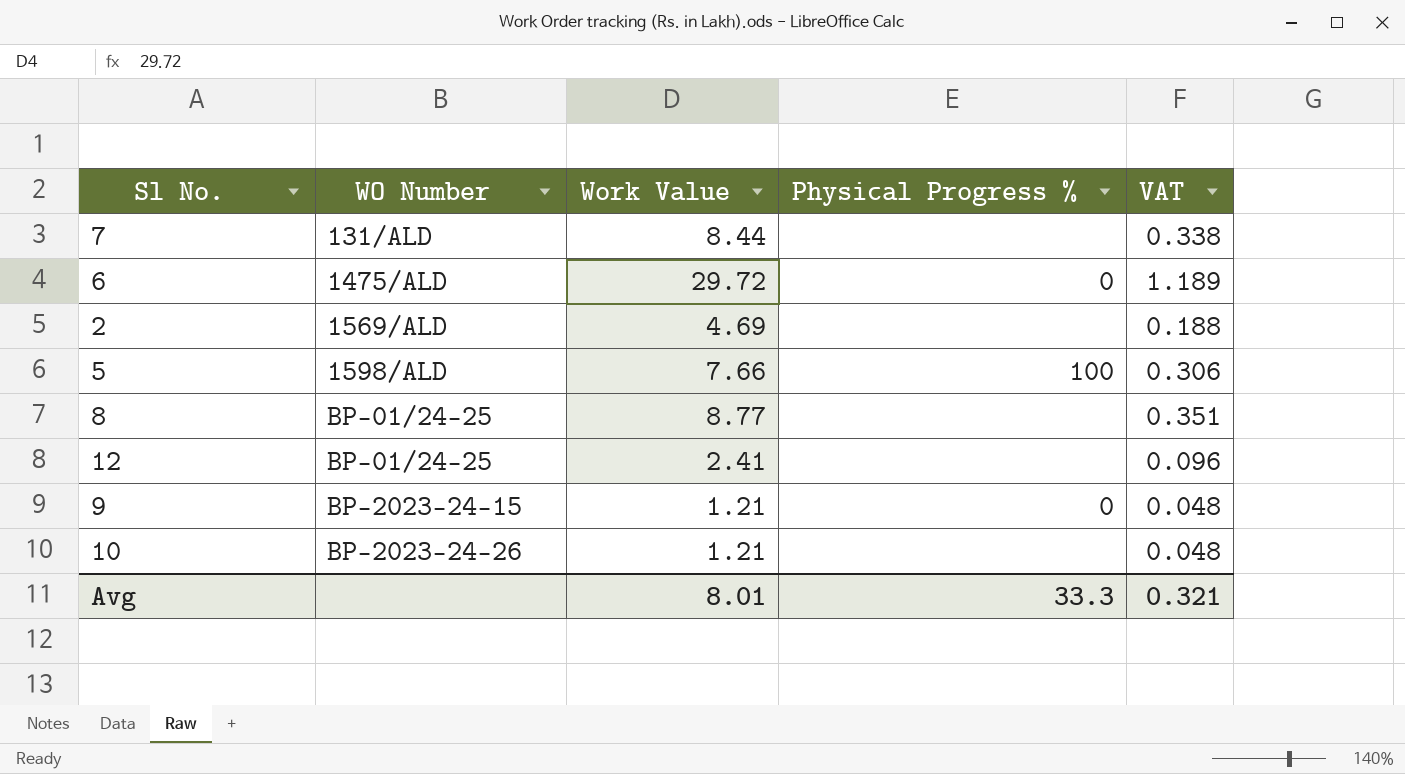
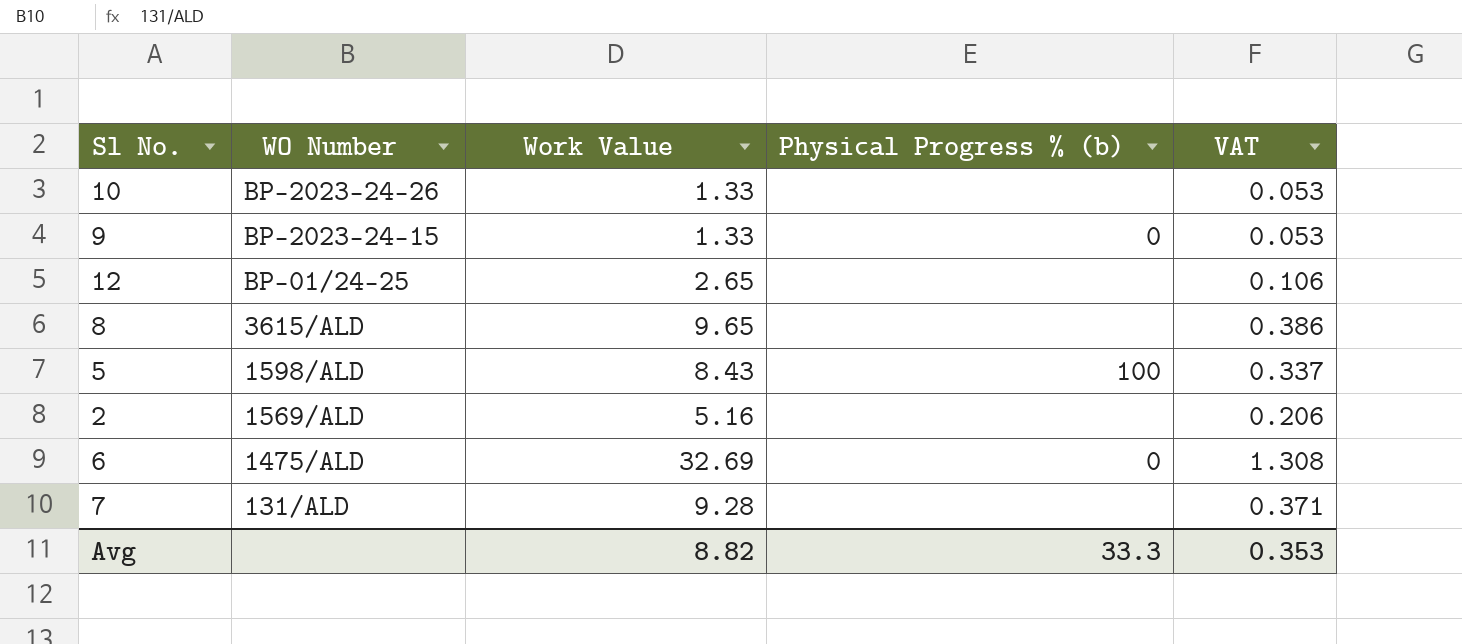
row order: WO Number ascending -> WO Number descending
column name: Physical Progress % -> Physical Progress % (b)
10 | Work Value: 1.21 -> 1.33
10 | VAT: 0.048 -> 0.053
9 | Work Value: 1.21 -> 1.33
9 | VAT: 0.048 -> 0.053
12 | Work Value: 2.41 -> 2.65
12 | VAT: 0.096 -> 0.106
8 | WO Number: BP-01/24-25 -> 3615/ALD
8 | Work Value: 8.77 -> 9.65
8 | VAT: 0.351 -> 0.386
5 | Work Value: 7.66 -> 8.43
5 | VAT: 0.306 -> 0.337
2 | Work Value: 4.69 -> 5.16
2 | VAT: 0.188 -> 0.206
6 | Work Value: 29.72 -> 32.69
6 | VAT: 1.189 -> 1.308
7 | Work Value: 8.44 -> 9.28
7 | VAT: 0.338 -> 0.371
Avg | Work Value: 8.01 -> 8.82
Avg | VAT: 0.321 -> 0.353

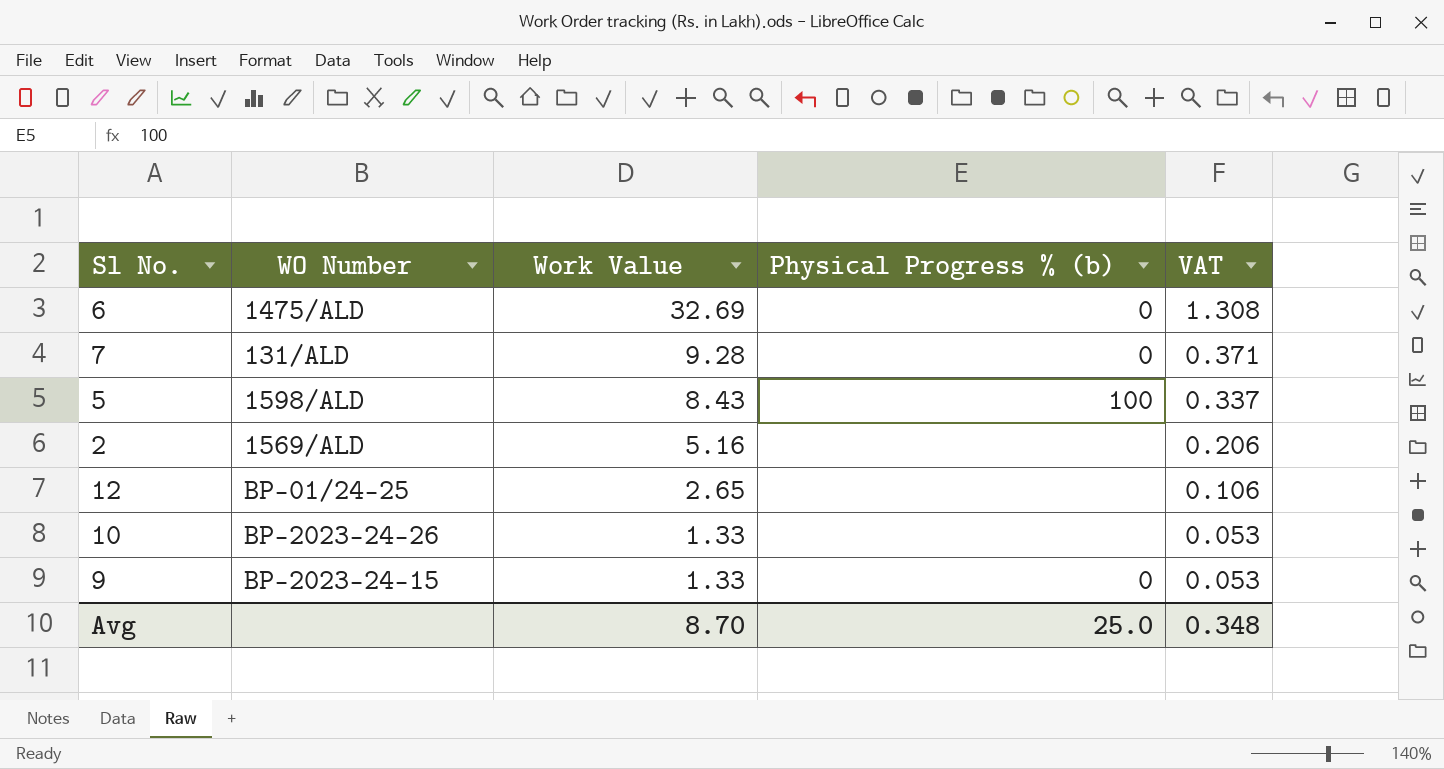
row order: WO Number descending -> Work Value descending
row 8: 3615/ALD | 9.65 | none | 0.386 -> none
7 | Physical Progress % (b): none -> 0
Avg | Work Value: 8.82 -> 8.70
Avg | Physical Progress % (b): 33.3 -> 25.0
Avg | VAT: 0.353 -> 0.348

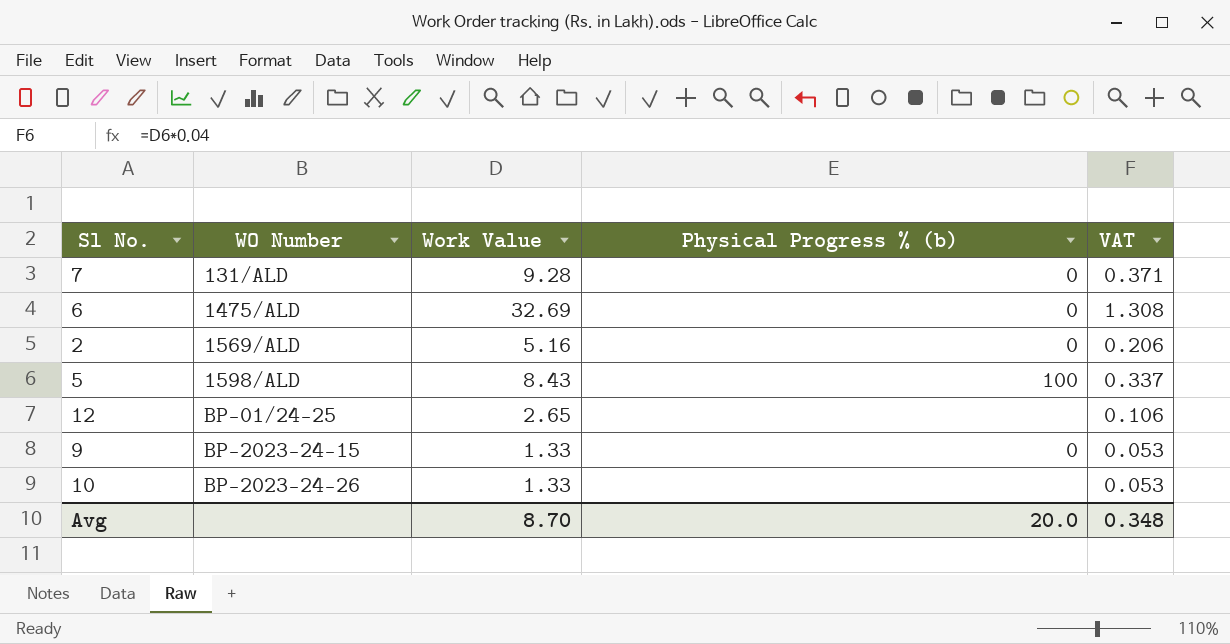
row order: Work Value descending -> WO Number ascending
2 | Physical Progress % (b): none -> 0
Avg | Physical Progress % (b): 25.0 -> 20.0

